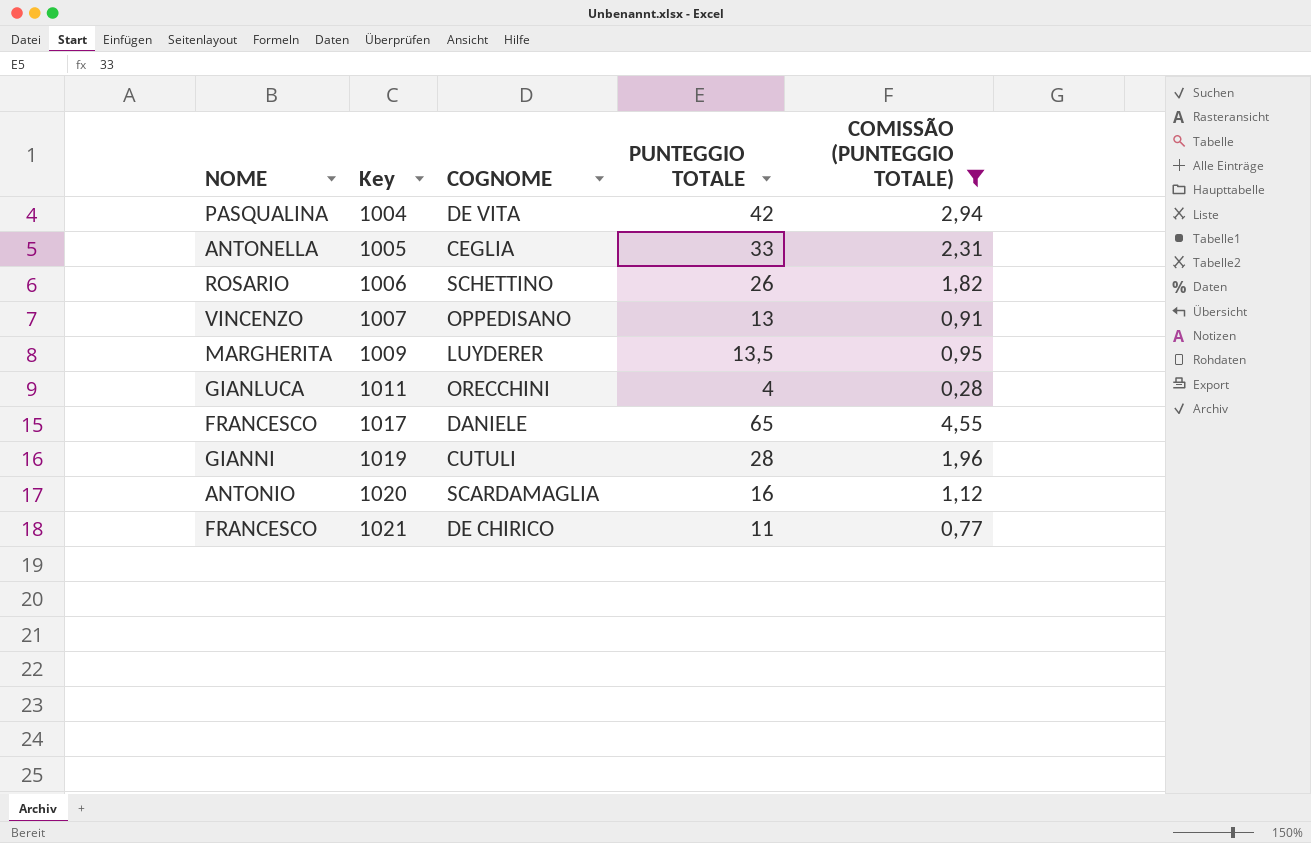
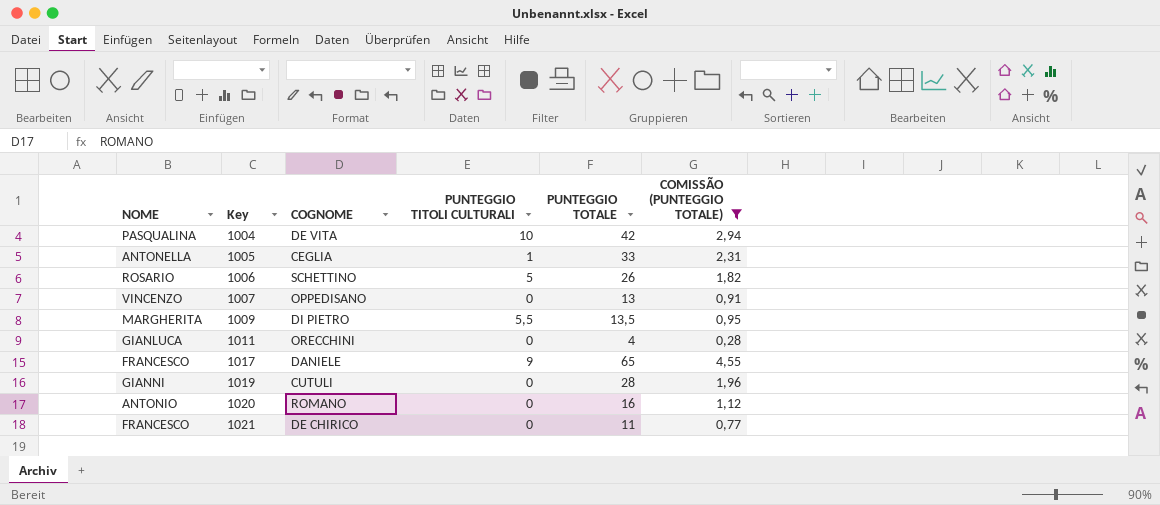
column PUNTEGGIO TITOLI CULTURALI | position: none -> 4
1009 | COGNOME: LUYDERER -> DI PIETRO
1020 | COGNOME: SCARDAMAGLIA -> ROMANO

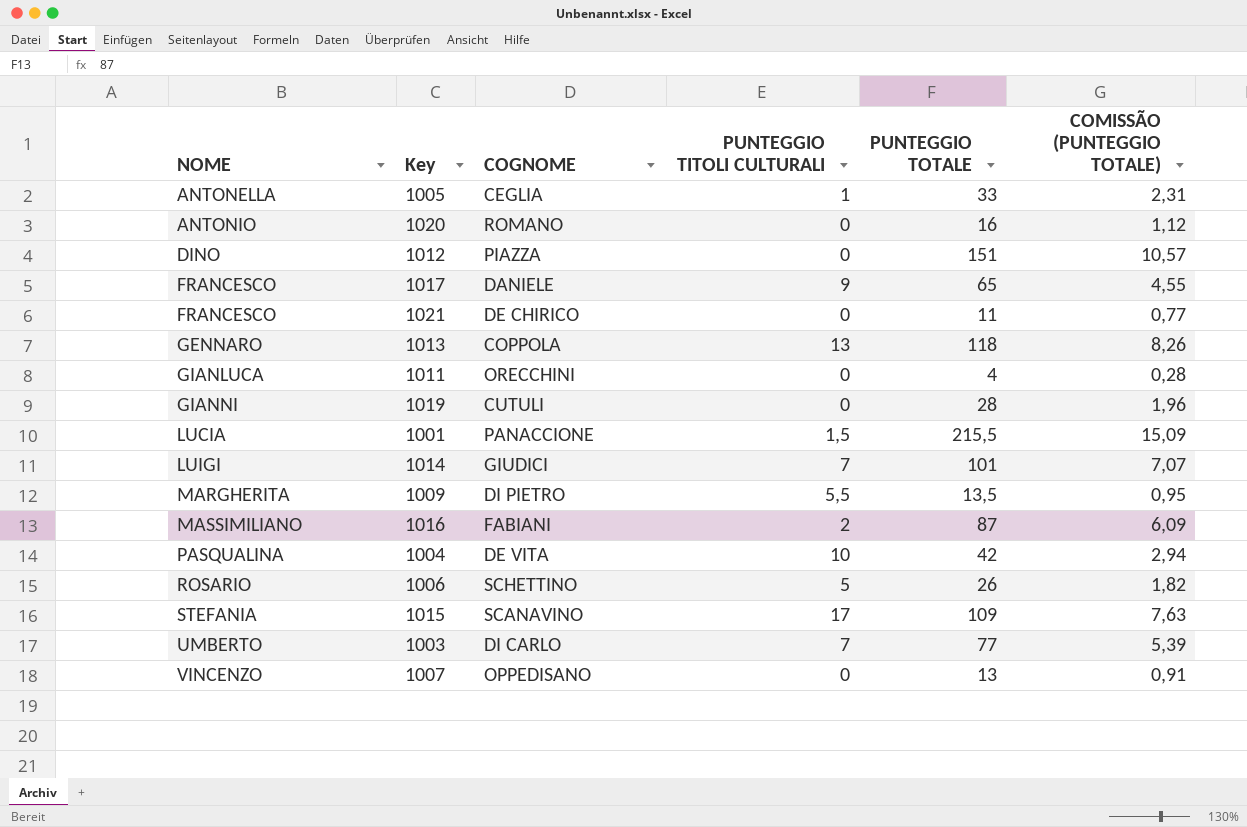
filter: COMISSÃO (PUNTEGGIO TOTALE) <= 4,55 -> none
row order: Key ascending -> NOME ascending

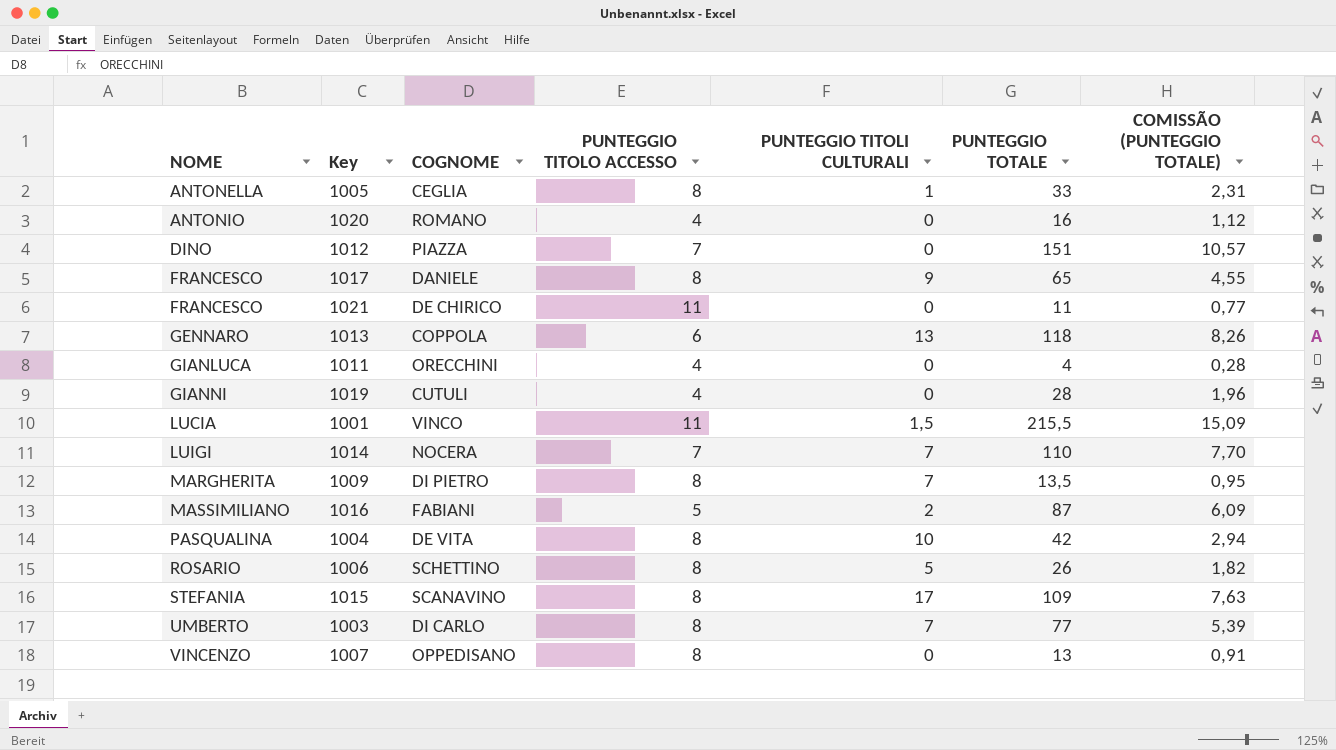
column PUNTEGGIO TITOLO ACCESSO | position: none -> 4
1001 | COGNOME: PANACCIONE -> VINCO
1014 | COGNOME: GIUDICI -> NOCERA
1014 | PUNTEGGIO TOTALE: 101 -> 110
1014 | COMISSÃO (PUNTEGGIO TOTALE): 7,07 -> 7,70
1009 | PUNTEGGIO TITOLI CULTURALI: 5,5 -> 7

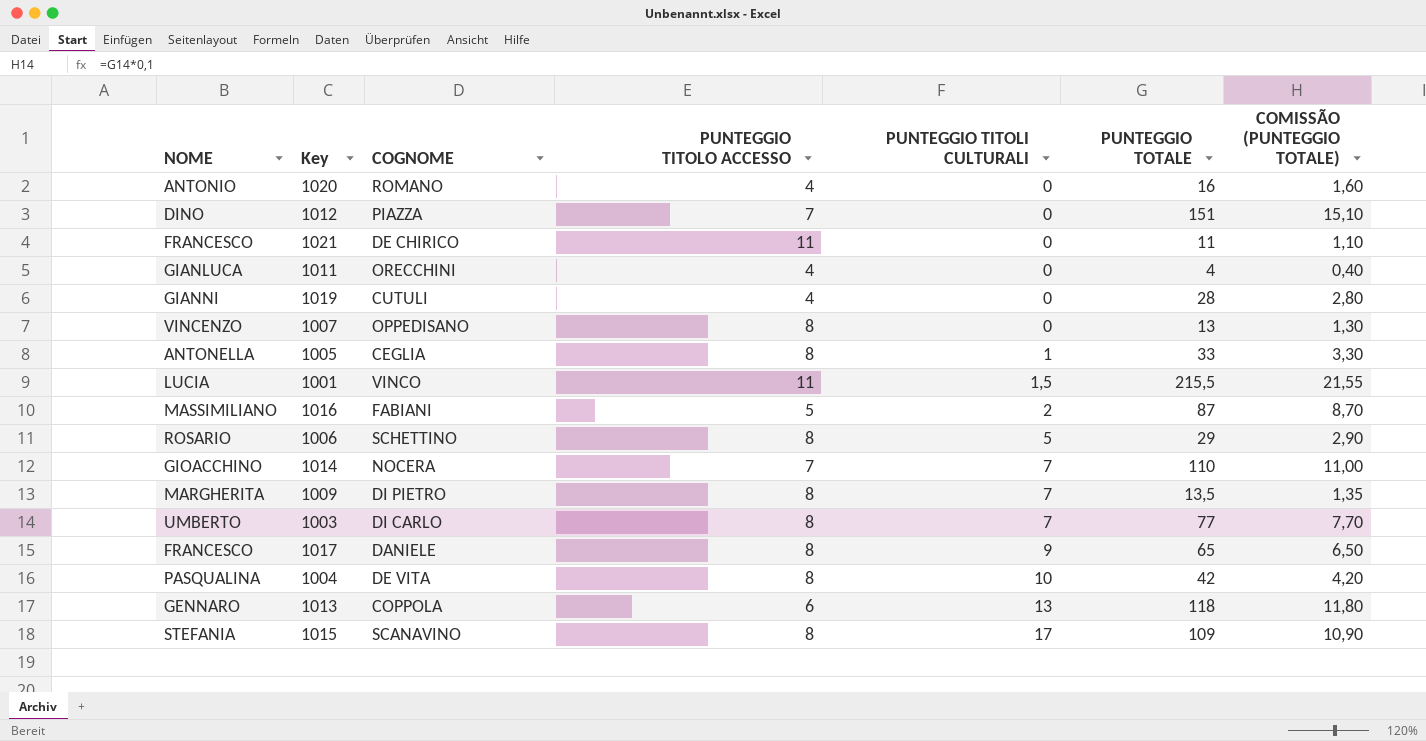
row order: NOME ascending -> PUNTEGGIO TITOLI CULTURALI ascending
column COMISSÃO (PUNTEGGIO TOTALE) | formula: [PUNTEGGIO TOTALE] * 0,07 -> [PUNTEGGIO TOTALE] * 0,1
1006 | PUNTEGGIO TOTALE: 26 -> 29
1014 | NOME: LUIGI -> GIOACCHINO

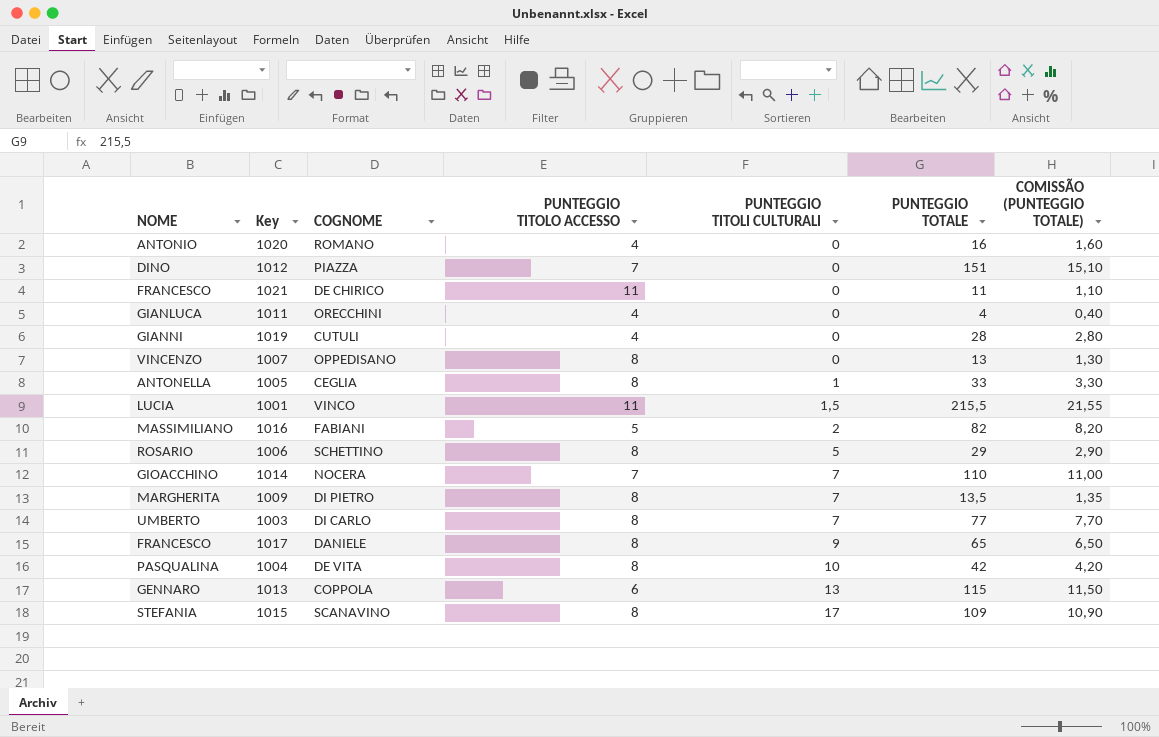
1016 | PUNTEGGIO TOTALE: 87 -> 82
1016 | COMISSÃO (PUNTEGGIO TOTALE): 8,70 -> 8,20
1013 | PUNTEGGIO TOTALE: 118 -> 115
1013 | COMISSÃO (PUNTEGGIO TOTALE): 11,80 -> 11,50

